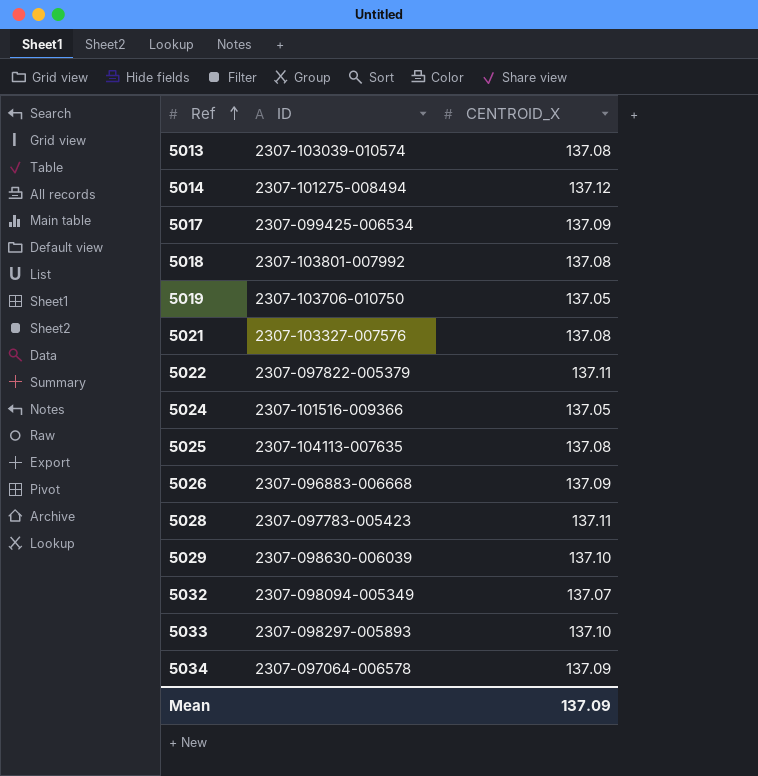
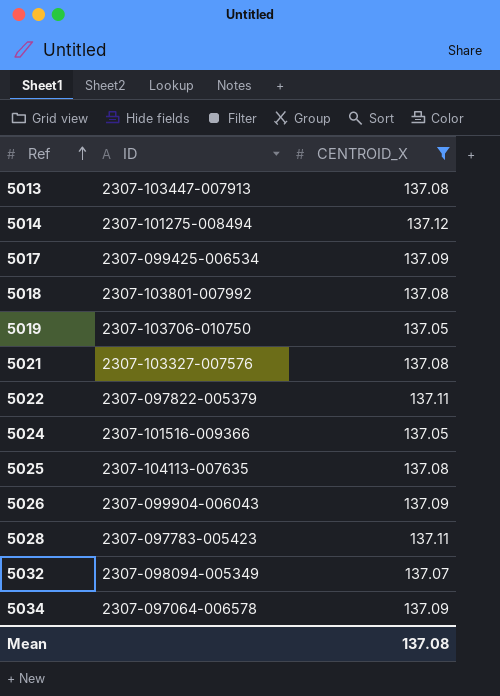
filter: none -> CENTROID_X != 137.10
5013 | ID: 2307-103039-010574 -> 2307-103447-007913
5026 | ID: 2307-096883-006668 -> 2307-099904-006043
Mean | CENTROID_X: 137.09 -> 137.08

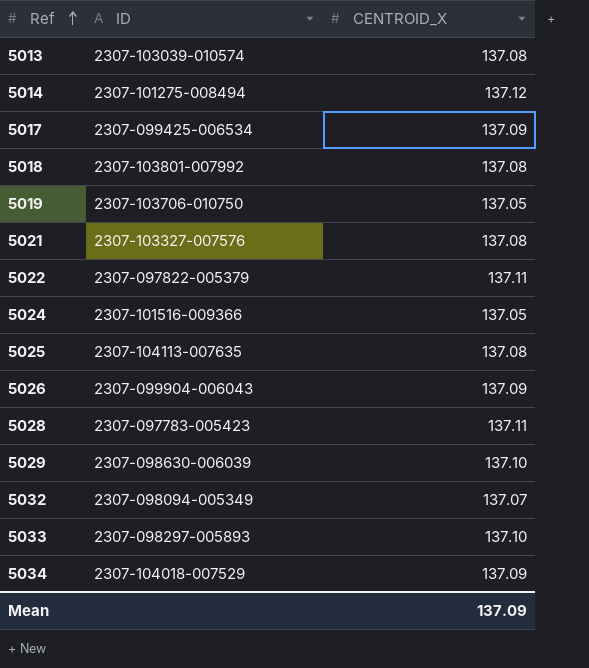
filter: CENTROID_X != 137.10 -> none
5013 | ID: 2307-103447-007913 -> 2307-103039-010574
5034 | ID: 2307-097064-006578 -> 2307-104018-007529
Mean | CENTROID_X: 137.08 -> 137.09

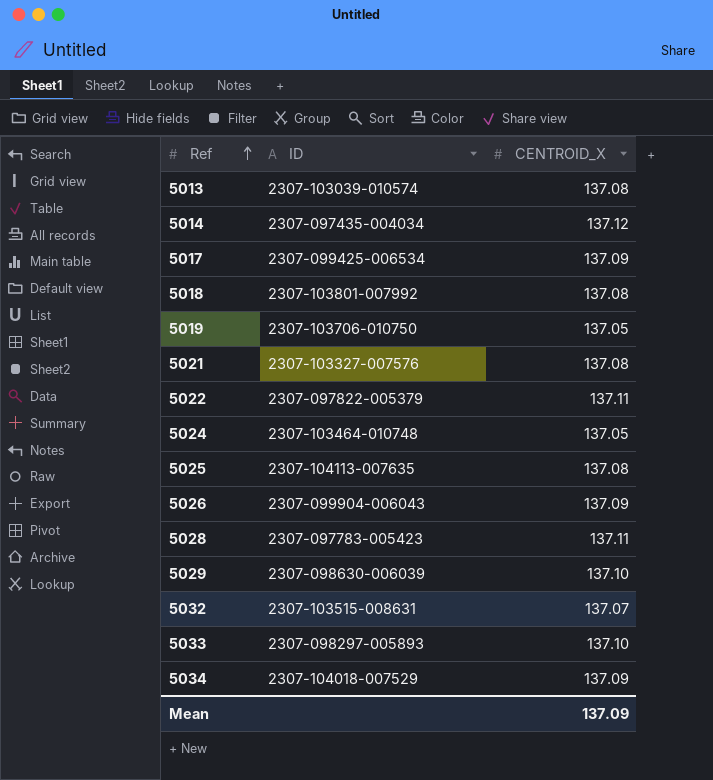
5014 | ID: 2307-101275-008494 -> 2307-097435-004034
5024 | ID: 2307-101516-009366 -> 2307-103464-010748
5032 | ID: 2307-098094-005349 -> 2307-103515-008631

